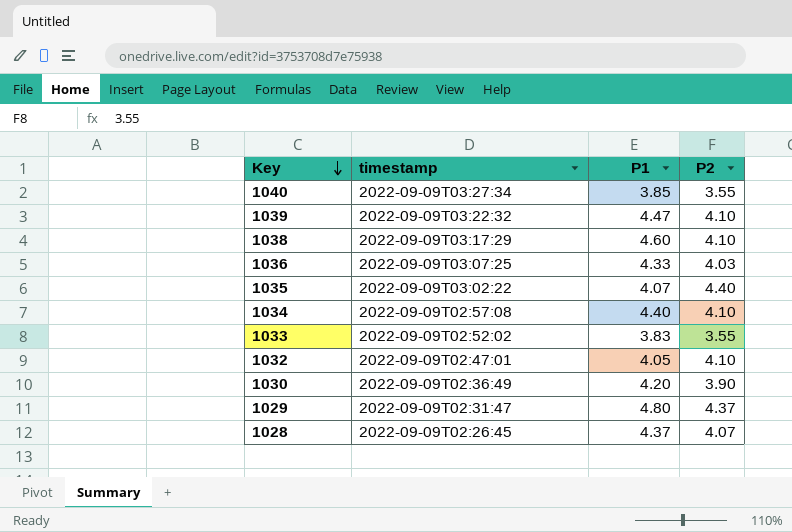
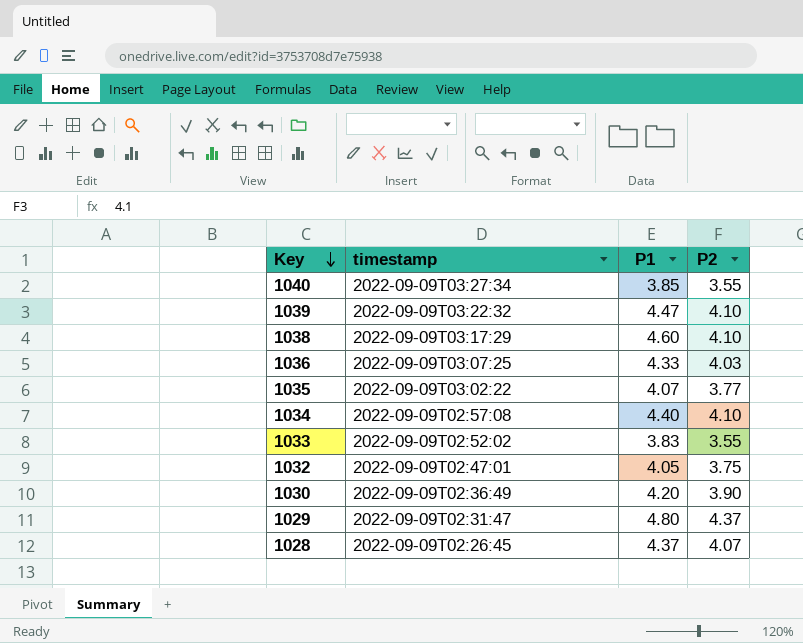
1035 | P2: 4.40 -> 3.77
1032 | P2: 4.10 -> 3.75

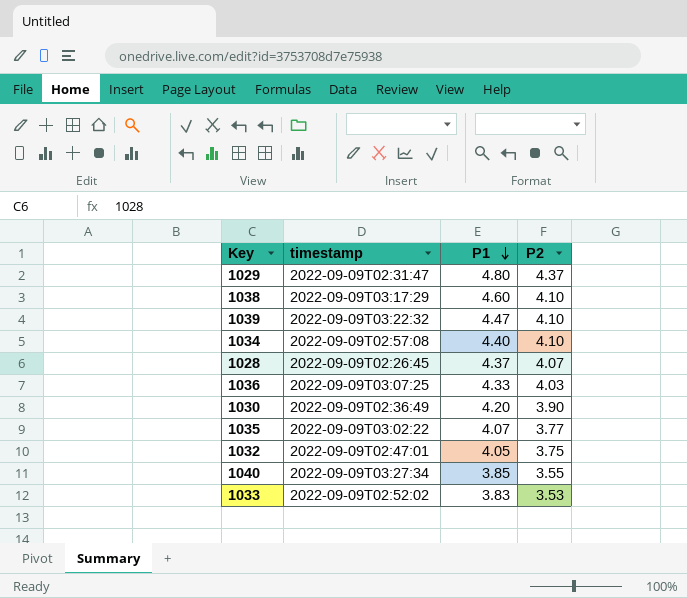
row order: Key descending -> P1 descending
1033 | P2: 3.55 -> 3.53

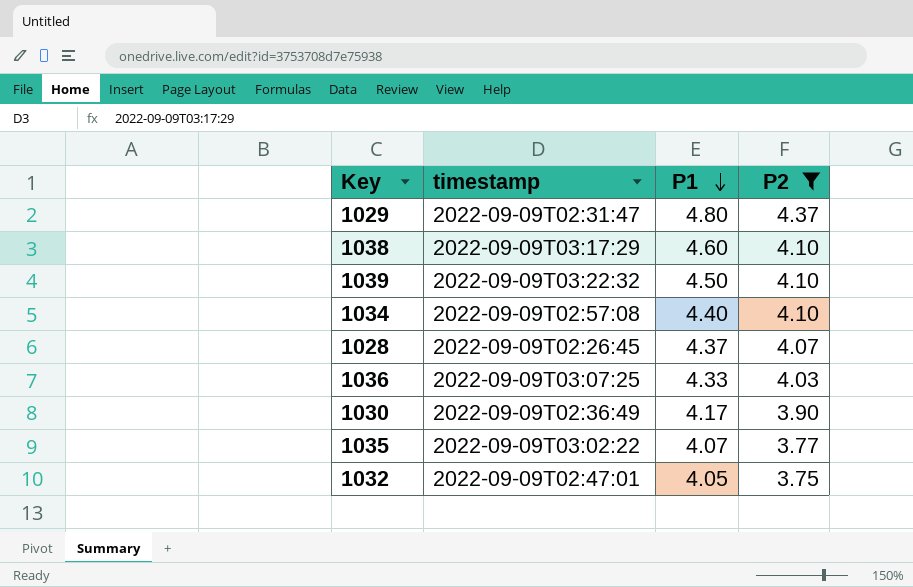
filter: none -> P2 >= 3.75
1039 | P1: 4.47 -> 4.50
1030 | P1: 4.20 -> 4.17

